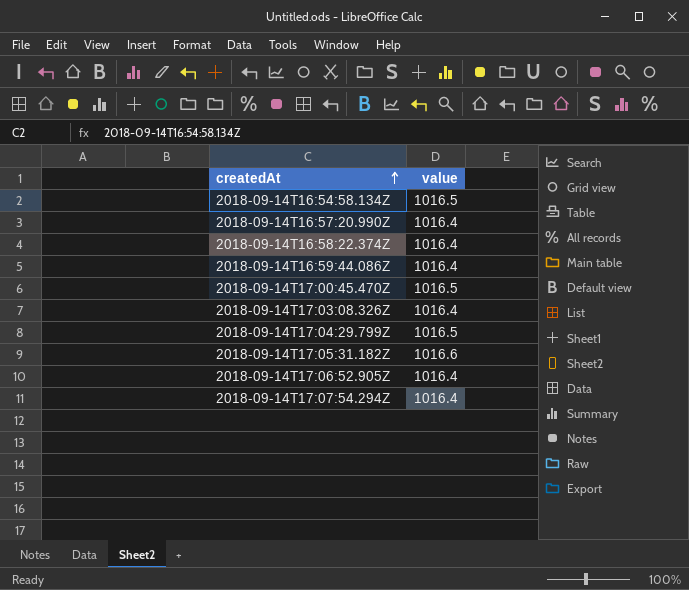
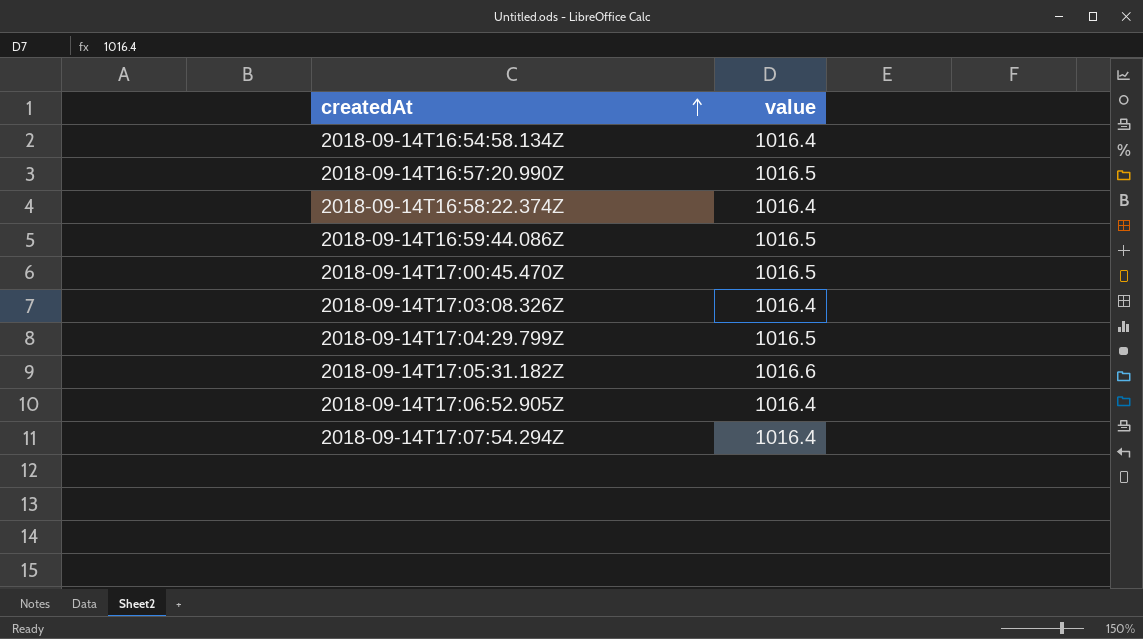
2018-09-14T16:54:58.134Z | value: 1016.5 -> 1016.4
2018-09-14T16:57:20.990Z | value: 1016.4 -> 1016.5
2018-09-14T16:59:44.086Z | value: 1016.4 -> 1016.5

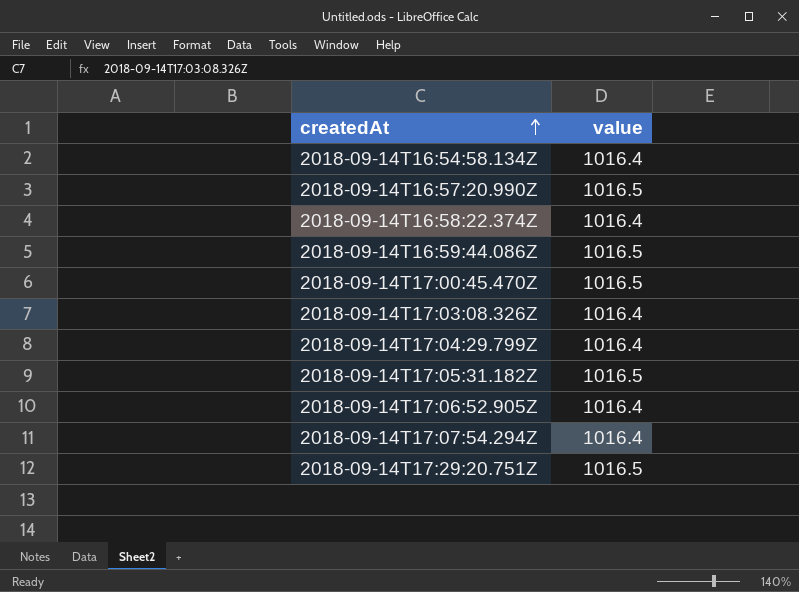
2018-09-14T17:04:29.799Z | value: 1016.5 -> 1016.4
2018-09-14T17:05:31.182Z | value: 1016.6 -> 1016.5
row 2018-09-14T17:29:20.751Z: none -> 1016.5

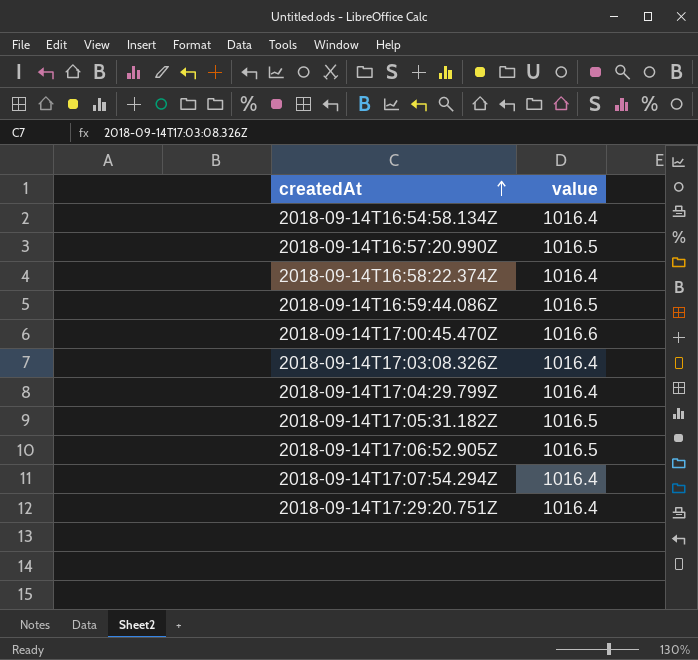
2018-09-14T17:00:45.470Z | value: 1016.5 -> 1016.6
2018-09-14T17:06:52.905Z | value: 1016.4 -> 1016.5
2018-09-14T17:29:20.751Z | value: 1016.5 -> 1016.4

